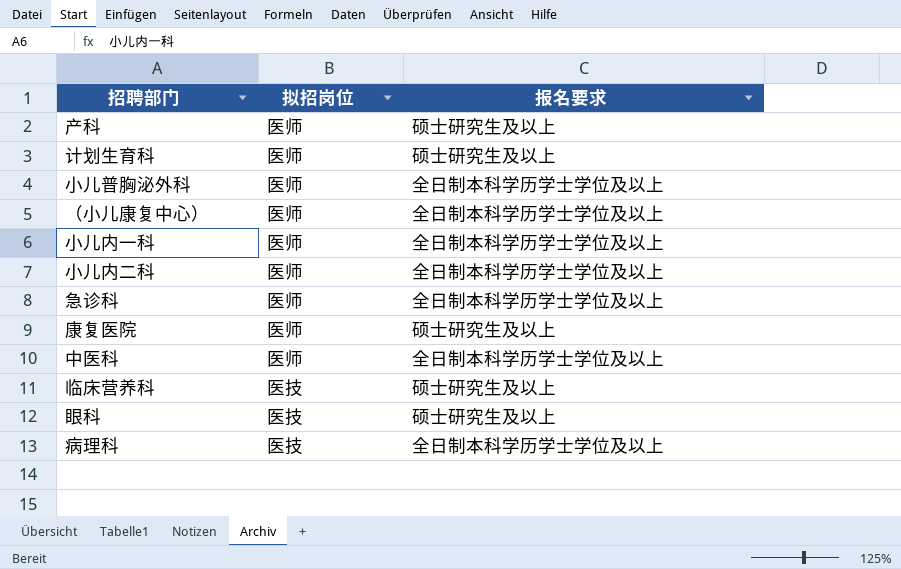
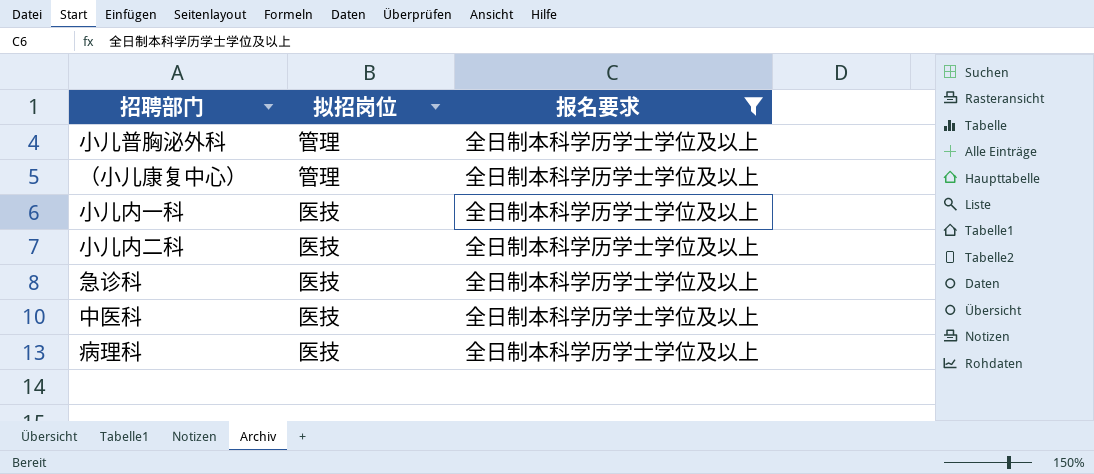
filter: none -> 报名要求 = 全日制本科学历学士学位及以上
小儿普胸泌外科 | 拟招岗位: 医师 -> 管理
（小儿康复中心） | 拟招岗位: 医师 -> 管理
小儿内一科 | 拟招岗位: 医师 -> 医技
小儿内二科 | 拟招岗位: 医师 -> 医技
急诊科 | 拟招岗位: 医师 -> 医技
中医科 | 拟招岗位: 医师 -> 医技

